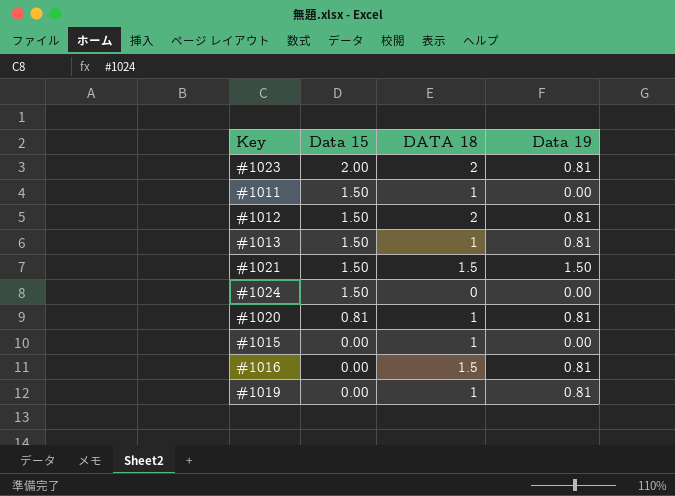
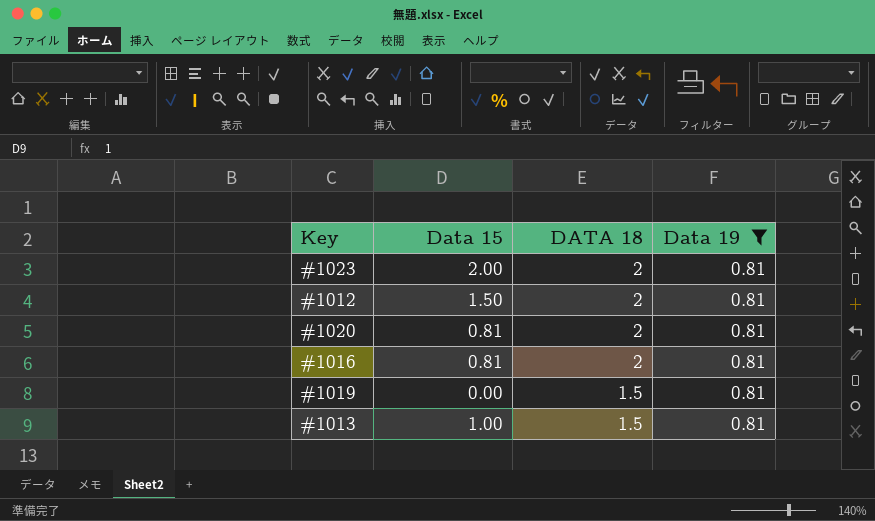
filter: none -> Data 19 = 0.81
row order: Data 15 descending -> DATA 18 descending
#1020 | DATA 18: 1 -> 2
#1016 | Data 15: 0.00 -> 0.81
#1016 | DATA 18: 1.5 -> 2
#1019 | DATA 18: 1 -> 1.5
#1013 | Data 15: 1.50 -> 1.00
#1013 | DATA 18: 1 -> 1.5

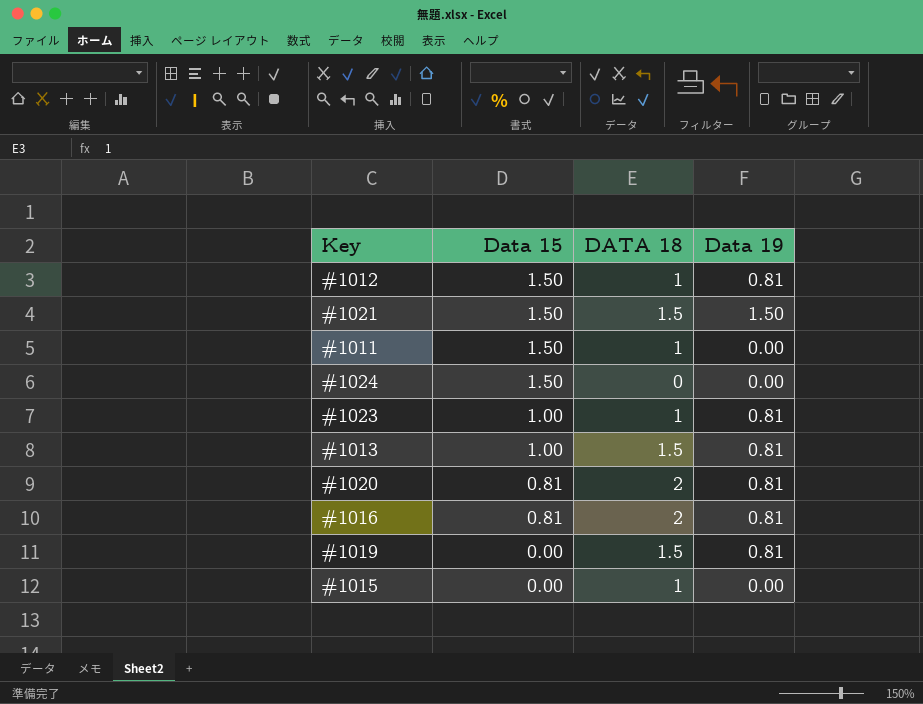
filter: Data 19 = 0.81 -> none
row order: DATA 18 descending -> Data 15 descending
#1012 | DATA 18: 2 -> 1
#1023 | Data 15: 2.00 -> 1.00
#1023 | DATA 18: 2 -> 1

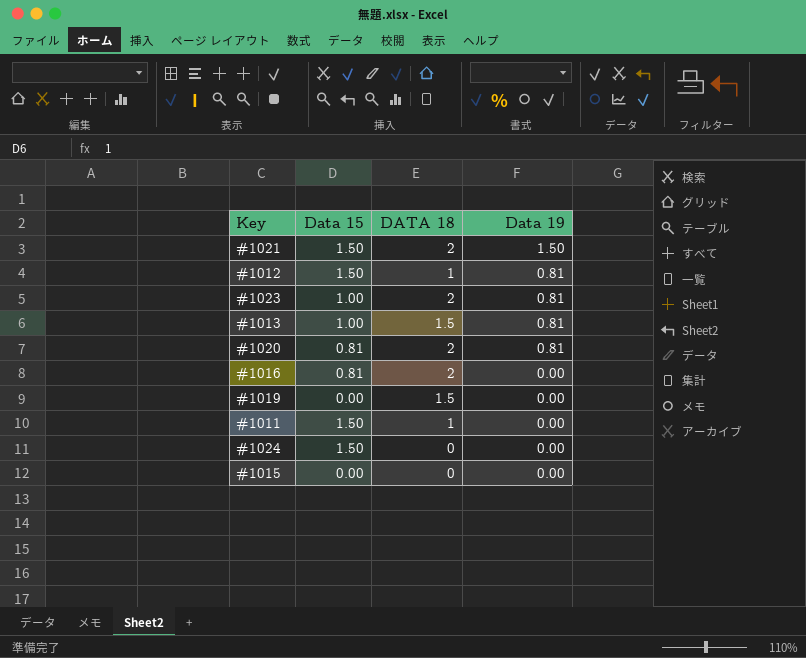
row order: Data 15 descending -> Data 19 descending
#1021 | DATA 18: 1.5 -> 2
#1023 | DATA 18: 1 -> 2
#1016 | Data 19: 0.81 -> 0.00
#1019 | Data 19: 0.81 -> 0.00
#1015 | DATA 18: 1 -> 0

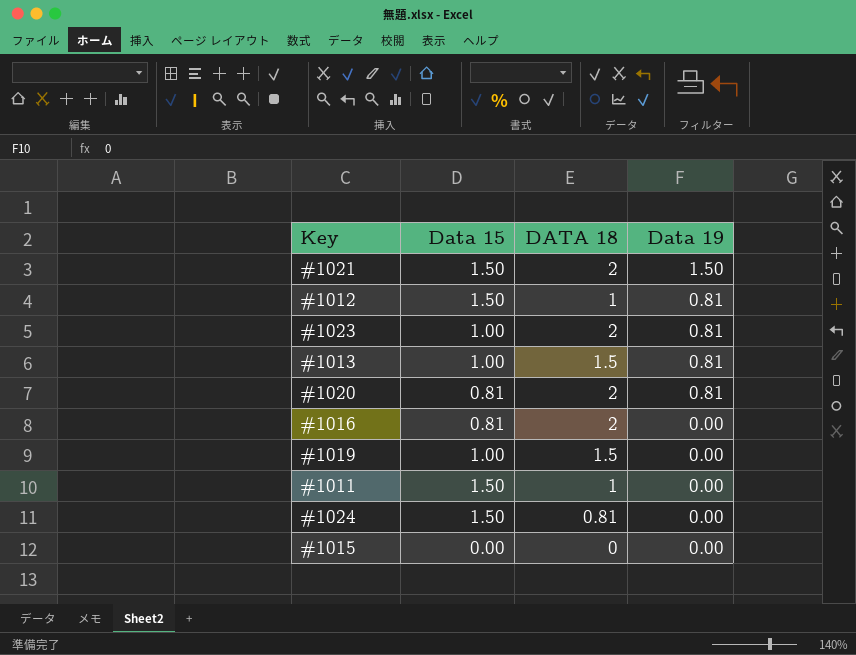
#1019 | Data 15: 0.00 -> 1.00
#1024 | DATA 18: 0 -> 0.81

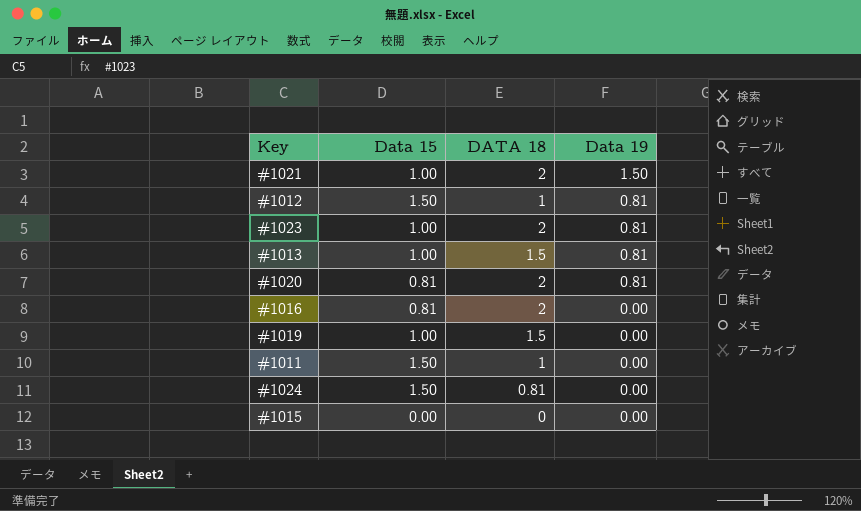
#1021 | Data 15: 1.50 -> 1.00

